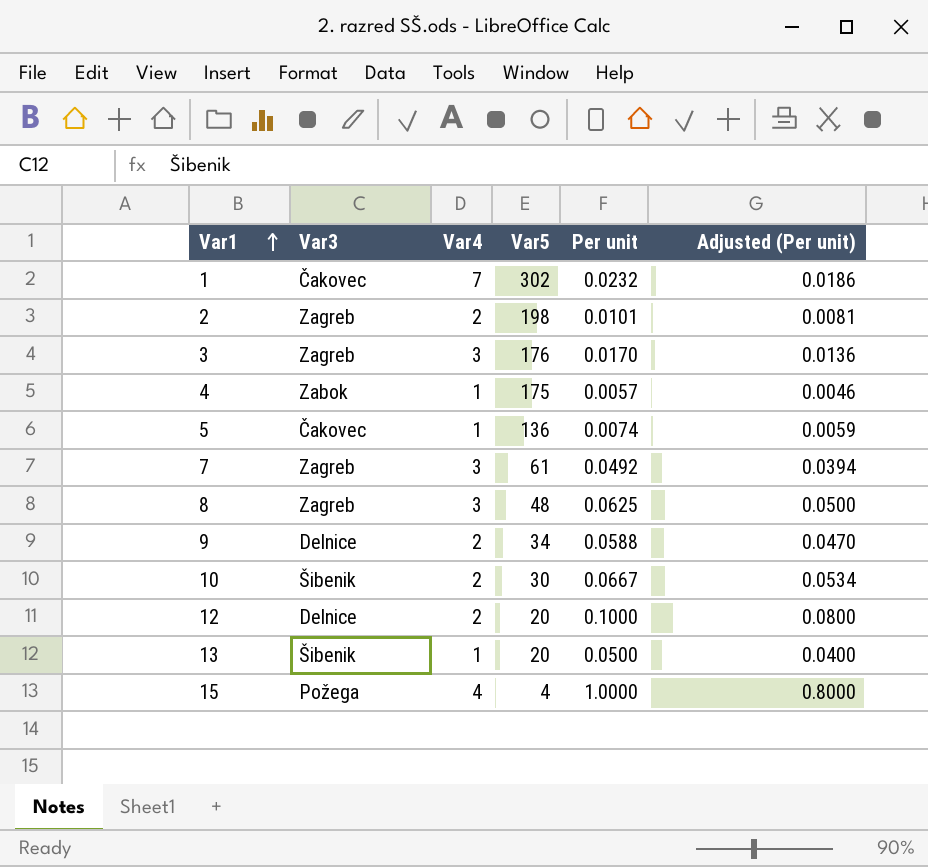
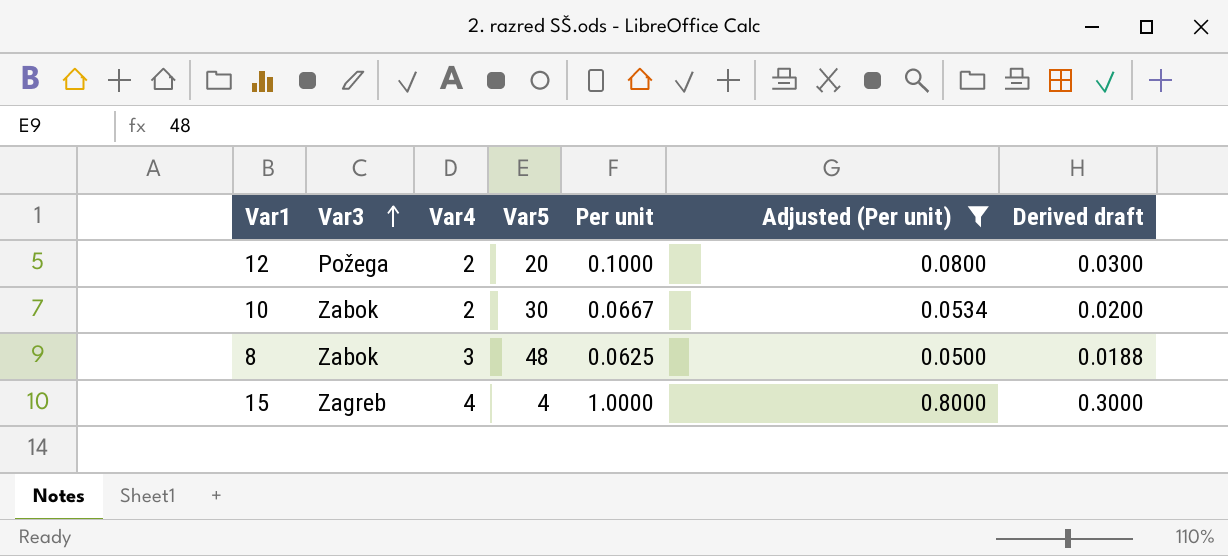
filter: none -> Adjusted (Per unit) >= 0.0500
row order: Var1 ascending -> Var3 ascending
column Derived draft | formula: none -> [Per unit] * 0.3
12 | Var3: Delnice -> Požega
10 | Var3: Šibenik -> Zabok
8 | Var3: Zagreb -> Zabok
15 | Var3: Požega -> Zagreb

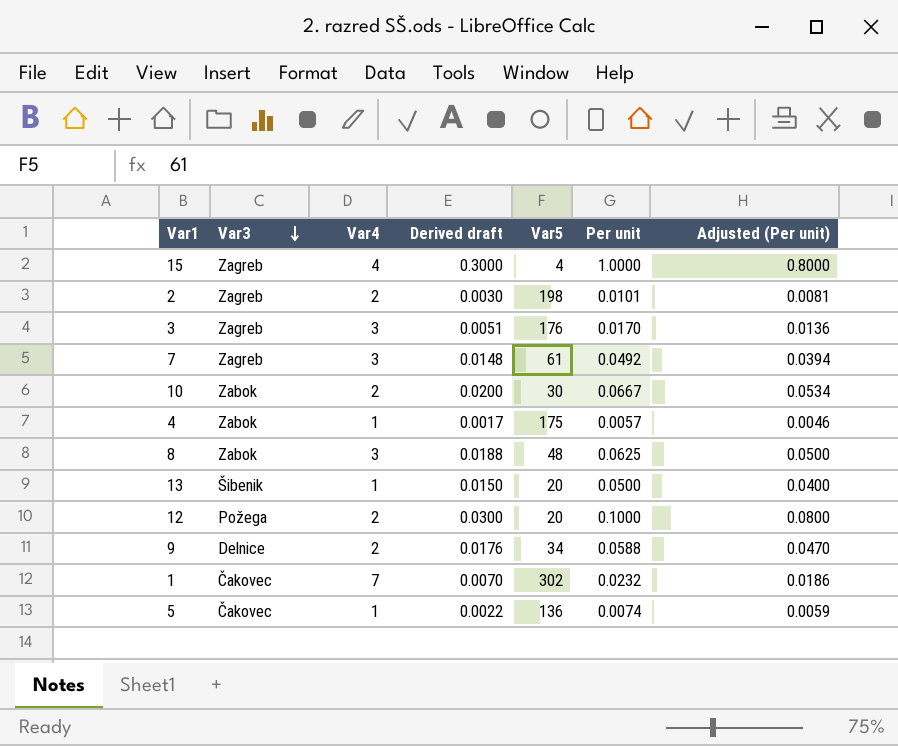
filter: Adjusted (Per unit) >= 0.0500 -> none
row order: Var3 ascending -> Var3 descending
column Derived draft | position: 7 -> 4

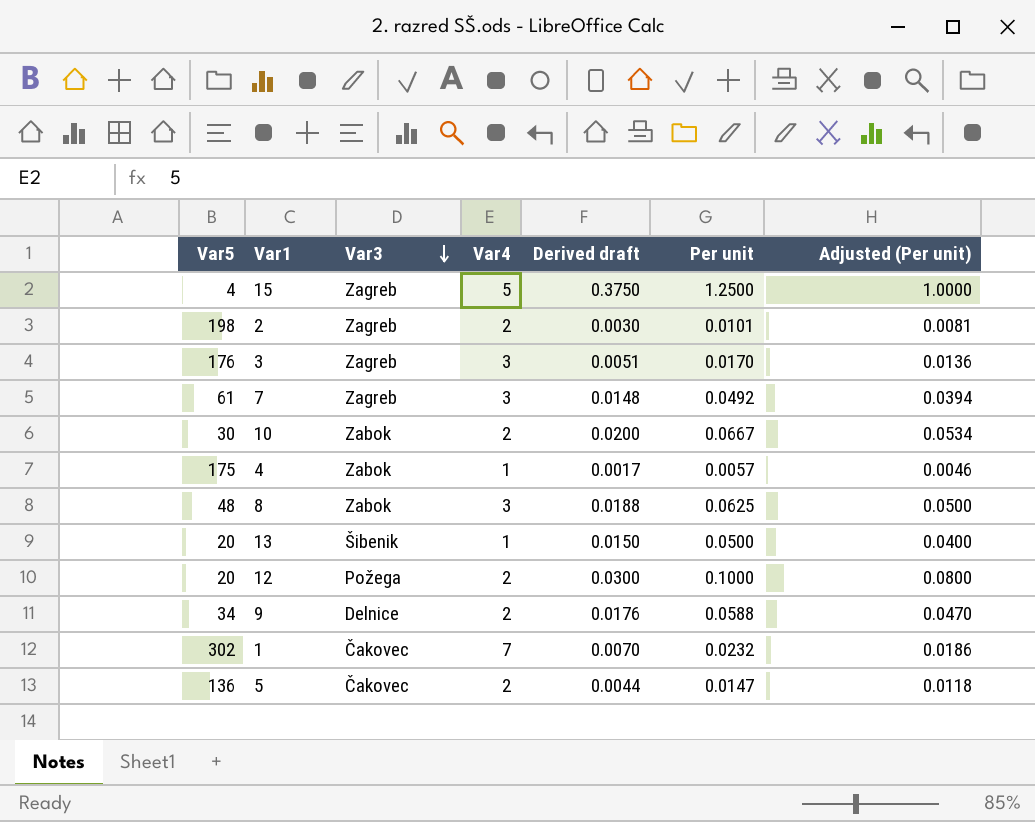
column Var5 | position: 5 -> 1
15 | Var4: 4 -> 5
15 | Derived draft: 0.3000 -> 0.3750
15 | Per unit: 1.0000 -> 1.2500
15 | Adjusted (Per unit): 0.8000 -> 1.0000
5 | Var4: 1 -> 2
5 | Derived draft: 0.0022 -> 0.0044
5 | Per unit: 0.0074 -> 0.0147
5 | Adjusted (Per unit): 0.0059 -> 0.0118

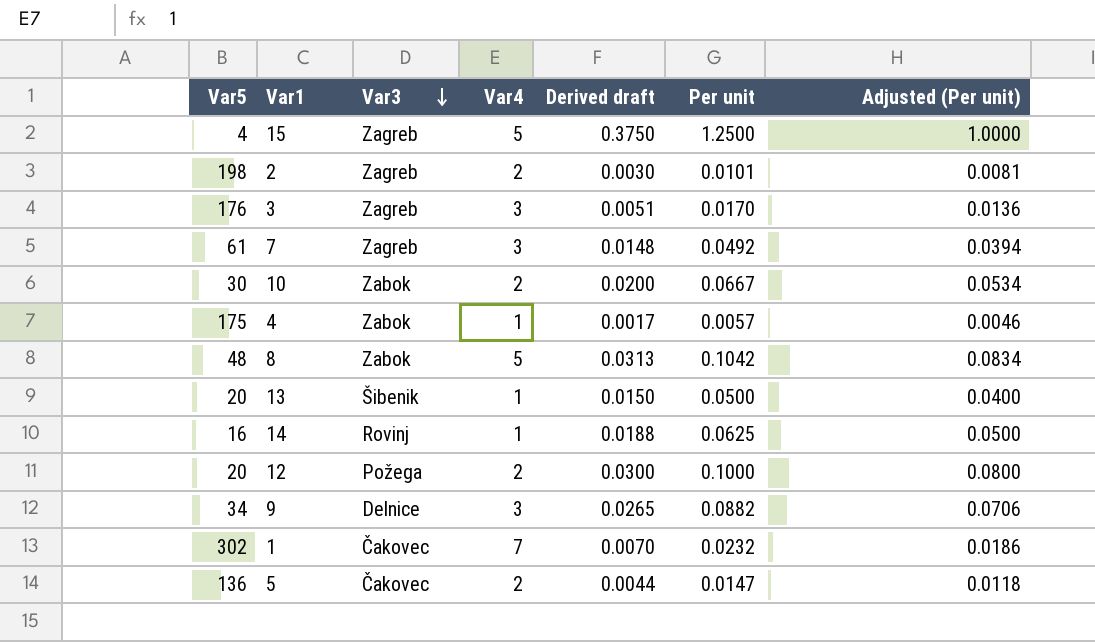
8 | Var4: 3 -> 5
8 | Derived draft: 0.0188 -> 0.0313
8 | Per unit: 0.0625 -> 0.1042
8 | Adjusted (Per unit): 0.0500 -> 0.0834
row 14: none -> 16 | Rovinj | 1 | 0.0188 | 0.0625 | 0.0500
9 | Var4: 2 -> 3
9 | Derived draft: 0.0176 -> 0.0265
9 | Per unit: 0.0588 -> 0.0882
9 | Adjusted (Per unit): 0.0470 -> 0.0706

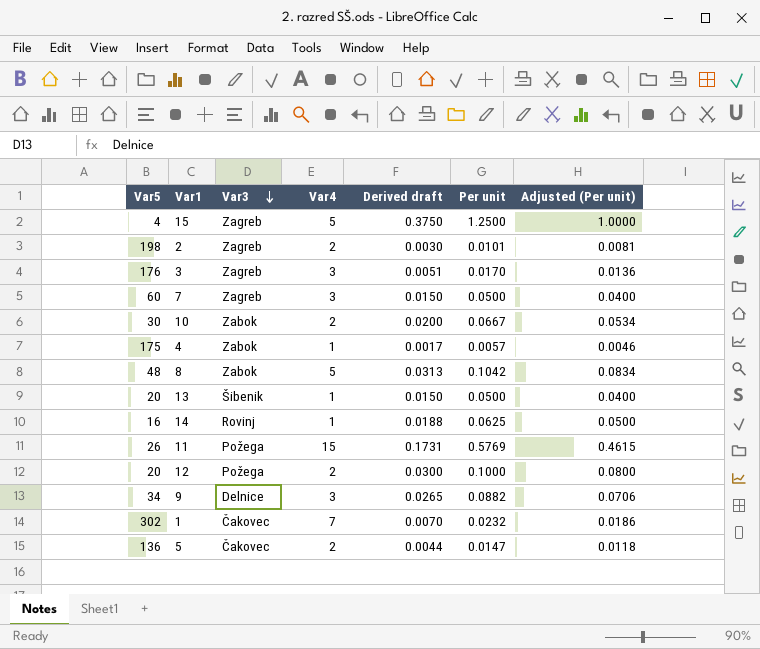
7 | Var5: 61 -> 60
7 | Derived draft: 0.0148 -> 0.0150
7 | Per unit: 0.0492 -> 0.0500
7 | Adjusted (Per unit): 0.0394 -> 0.0400
row 11: none -> 26 | Požega | 15 | 0.1731 | 0.5769 | 0.4615

